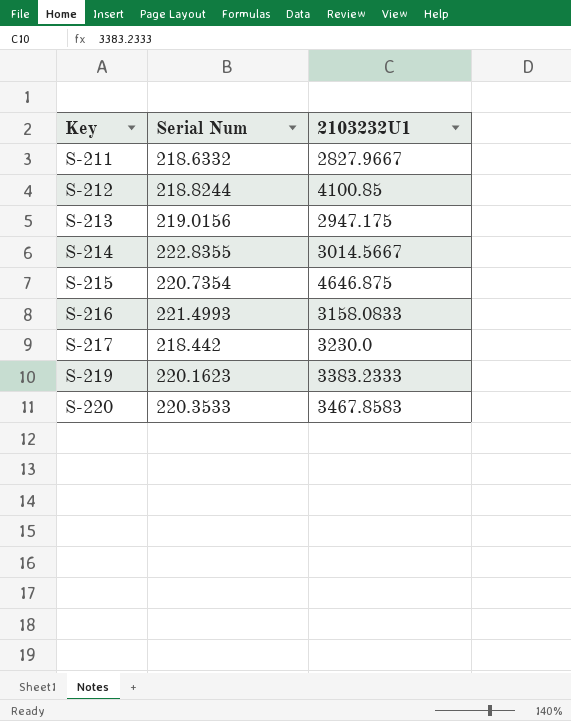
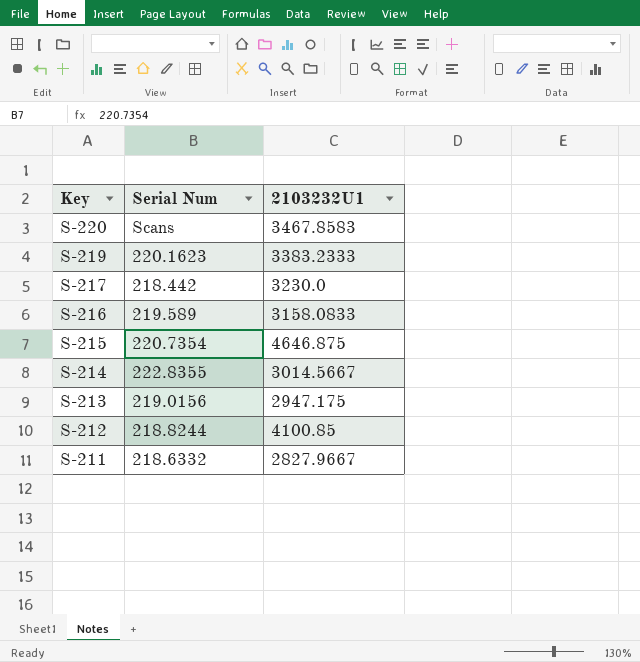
row order: Key ascending -> Key descending
S-220 | Serial Num: 220.3533 -> Scans
S-216 | Serial Num: 221.4993 -> 219.589

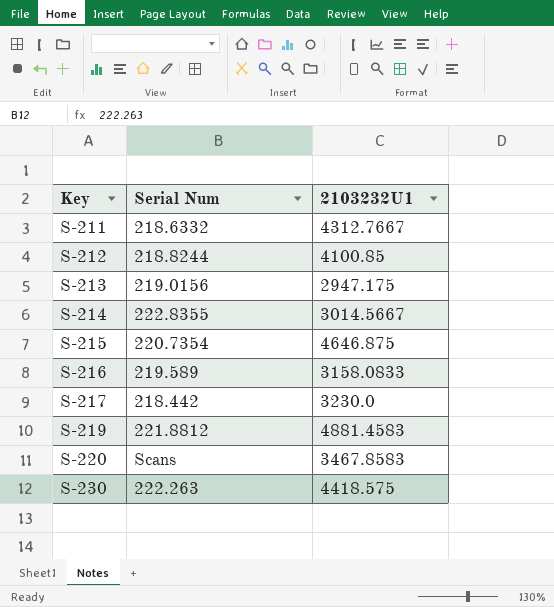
row order: Key descending -> Key ascending
S-211 | 2103232U1: 2827.9667 -> 4312.7667
S-219 | Serial Num: 220.1623 -> 221.8812
S-219 | 2103232U1: 3383.2333 -> 4881.4583
row S-230: none -> 222.263 | 4418.575

